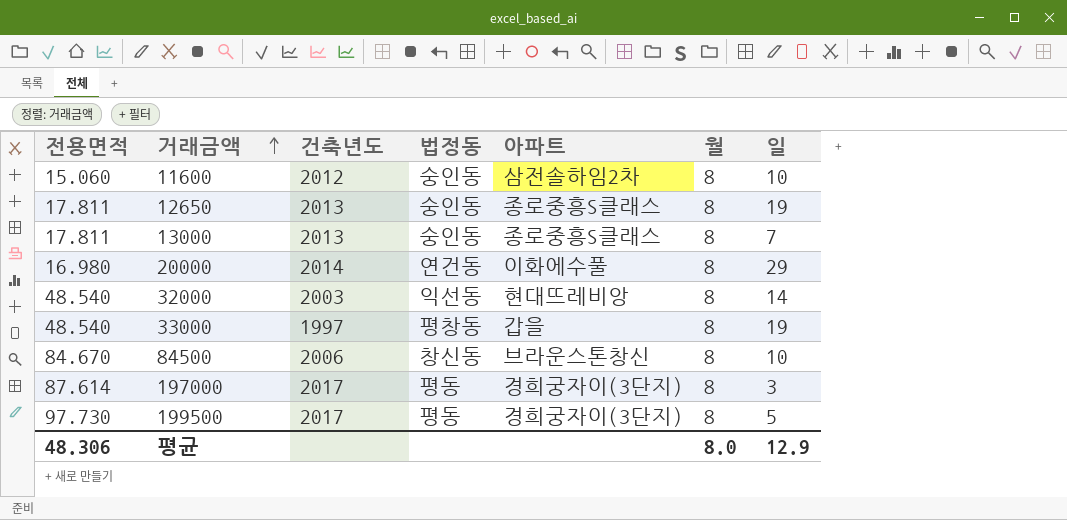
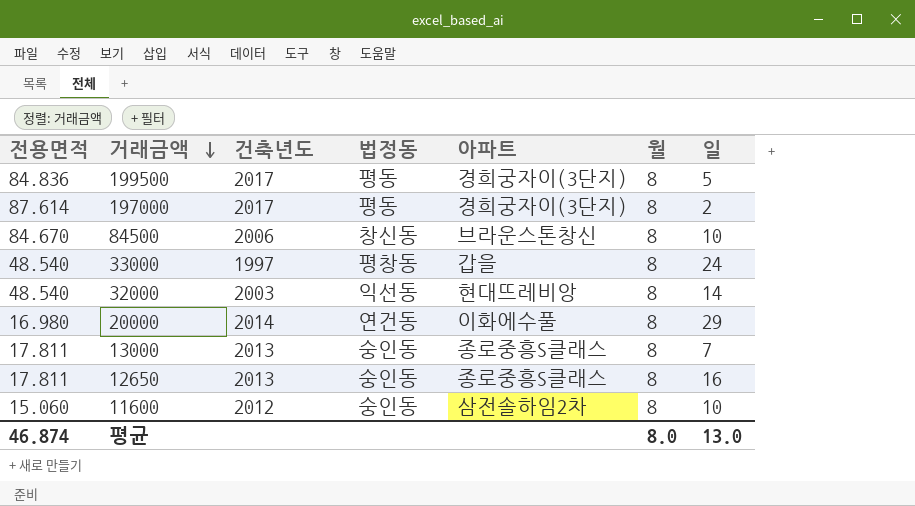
row order: 거래금액 ascending -> 거래금액 descending
199500 | 전용면적: 97.730 -> 84.836
197000 | 일: 3 -> 2
33000 | 일: 19 -> 24
12650 | 일: 19 -> 16
평균 | 전용면적: 48.306 -> 46.874
평균 | 일: 12.9 -> 13.0

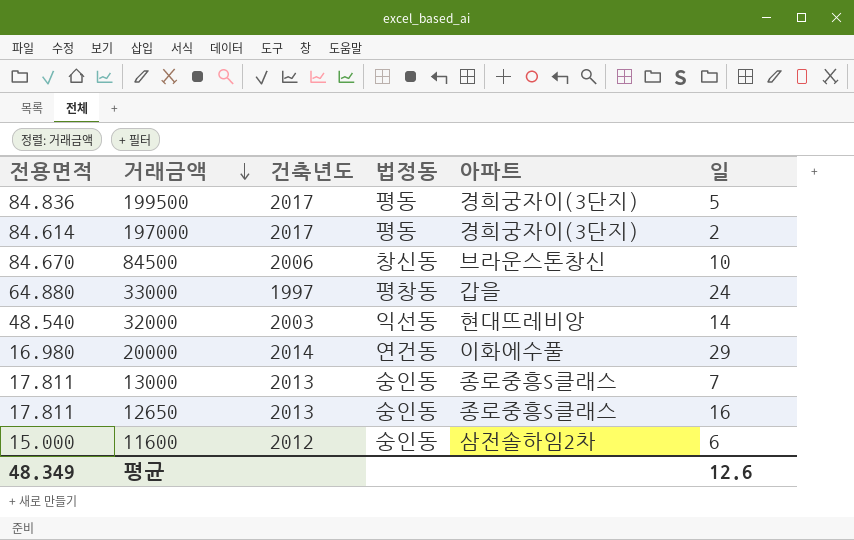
column 월 | position: 6 -> none
197000 | 전용면적: 87.614 -> 84.614
33000 | 전용면적: 48.540 -> 64.880
11600 | 전용면적: 15.060 -> 15.000
11600 | 일: 10 -> 6
평균 | 전용면적: 46.874 -> 48.349
평균 | 일: 13.0 -> 12.6

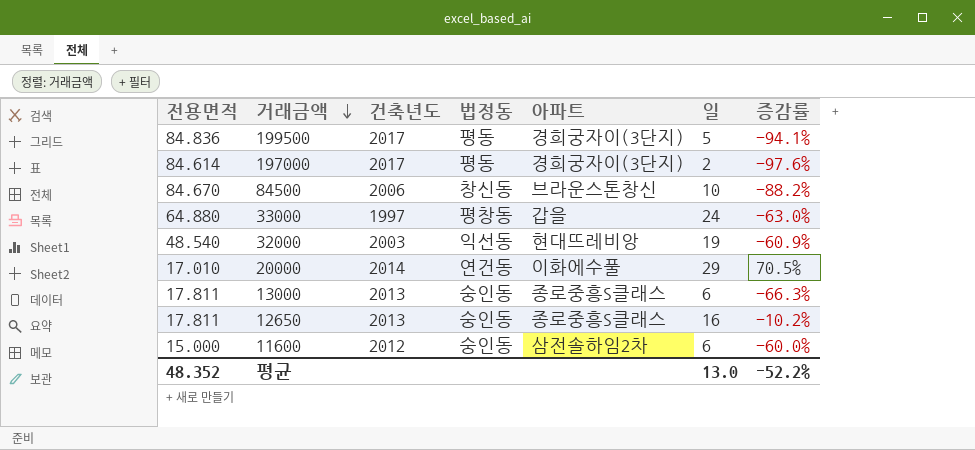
column 증감률 | formula: none -> ([일] - [전용면적]) / [전용면적]
32000 | 일: 14 -> 19
20000 | 전용면적: 16.980 -> 17.010
13000 | 일: 7 -> 6
평균 | 전용면적: 48.349 -> 48.352
평균 | 일: 12.6 -> 13.0

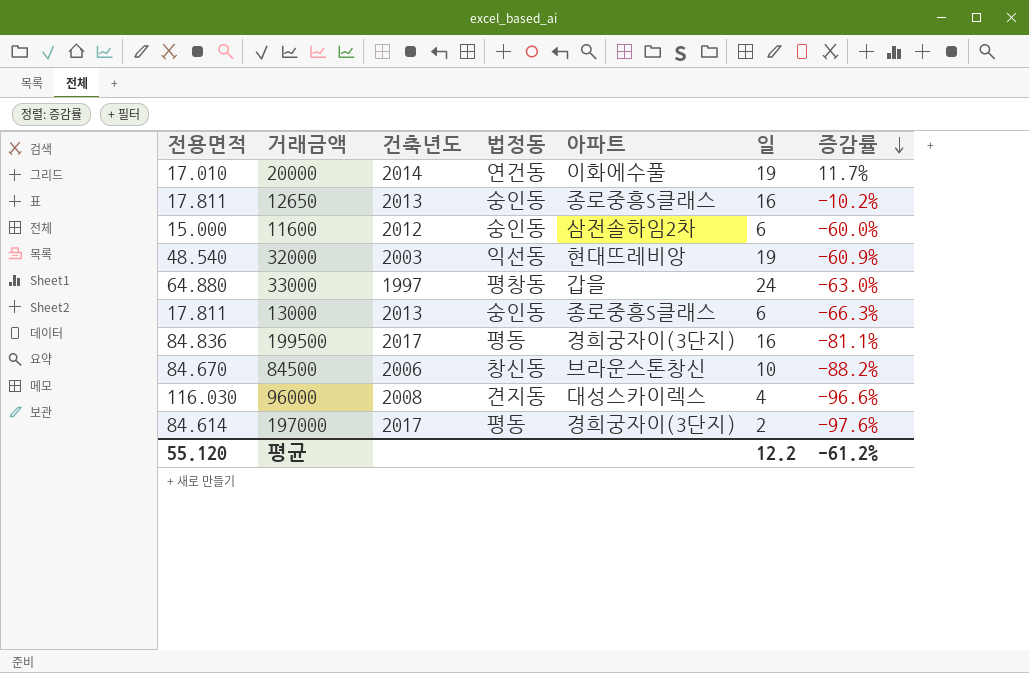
row order: 거래금액 descending -> 증감률 descending
20000 | 일: 29 -> 19
20000 | 증감률: 70.5% -> 11.7%
199500 | 일: 5 -> 16
199500 | 증감률: -94.1% -> -81.1%
row 96000: none -> 116.030 | 2008 | 견지동 | 대성스카이렉스 | 4 | -96.6%
평균 | 전용면적: 48.352 -> 55.120
평균 | 일: 13.0 -> 12.2
평균 | 증감률: -52.2% -> -61.2%

